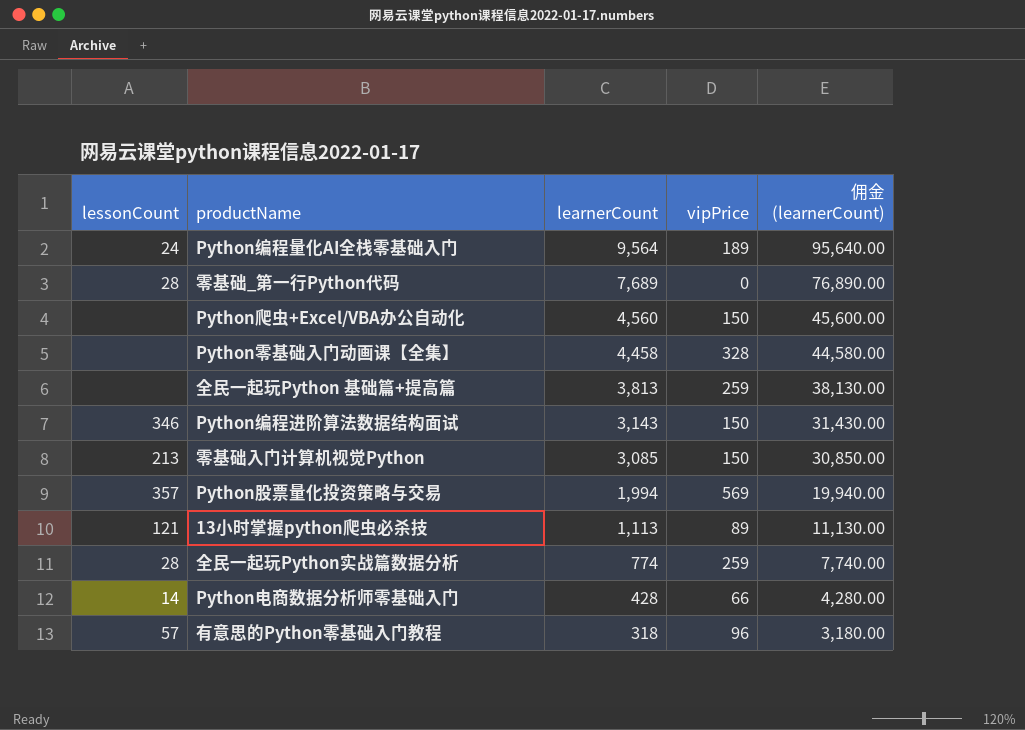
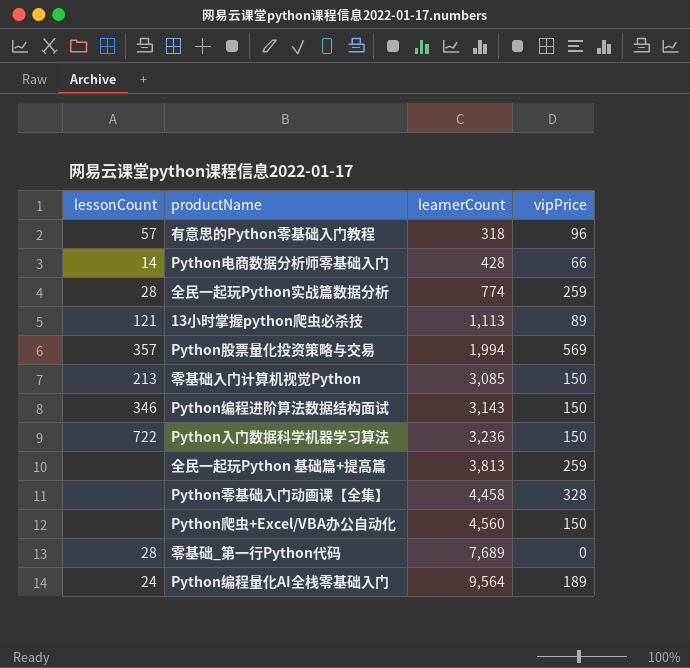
row order: learnerCount descending -> learnerCount ascending
column 佣金 (learnerCount) | formula: [learnerCount] * 10 -> none
row Python入门数据科学机器学习算法: none -> 722 | 3,236 | 150

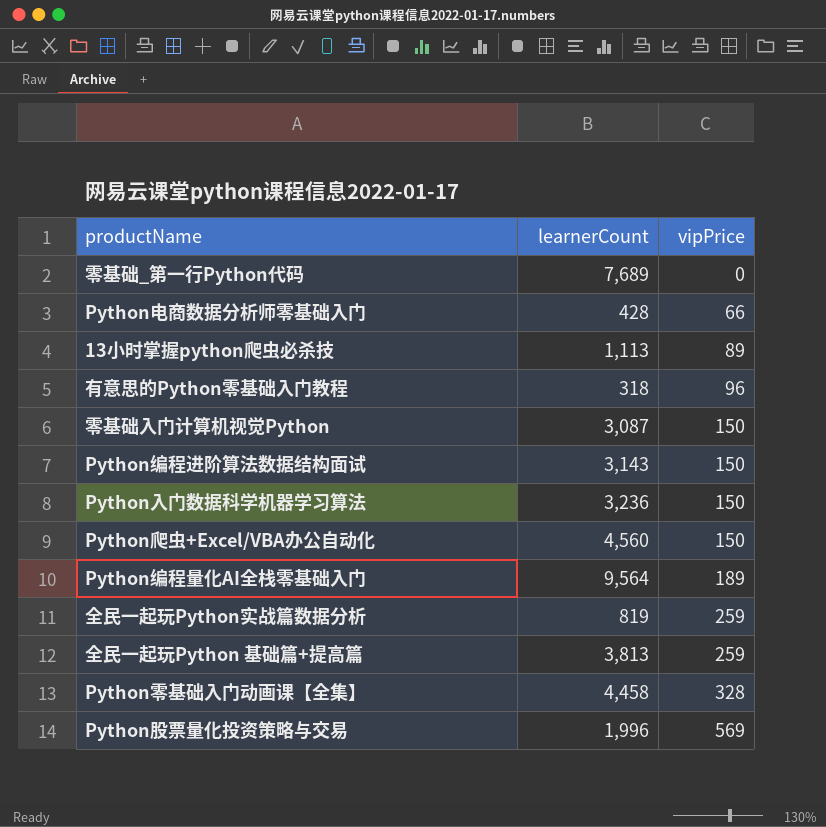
row order: learnerCount ascending -> vipPrice ascending
column lessonCount | position: 1 -> none
零基础入门计算机视觉Python | learnerCount: 3,085 -> 3,087
全民一起玩Python实战篇数据分析 | learnerCount: 774 -> 819
Python股票量化投资策略与交易 | learnerCount: 1,994 -> 1,996

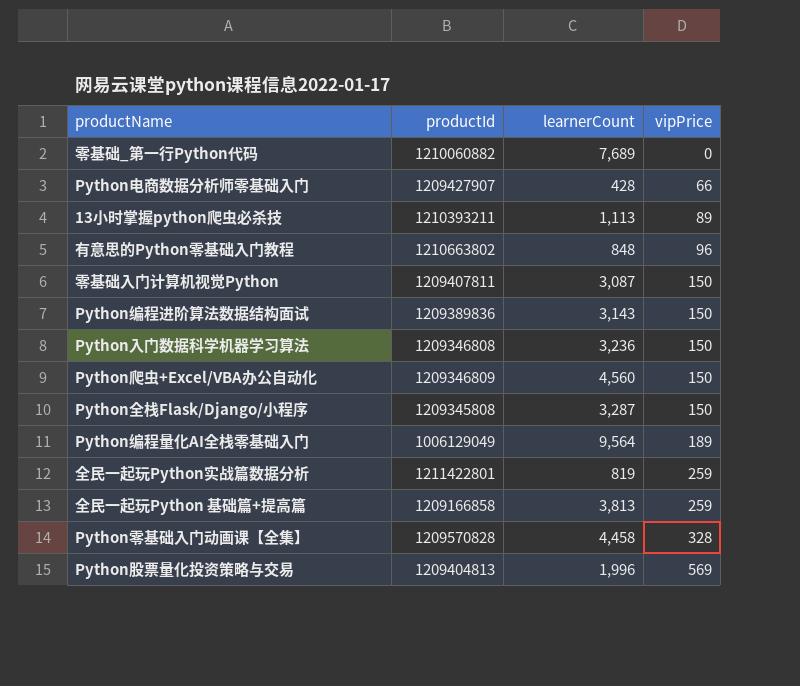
column productId | position: none -> 2
有意思的Python零基础入门教程 | learnerCount: 318 -> 848
row Python全栈Flask/Django/小程序: none -> 1209345808 | 3,287 | 150

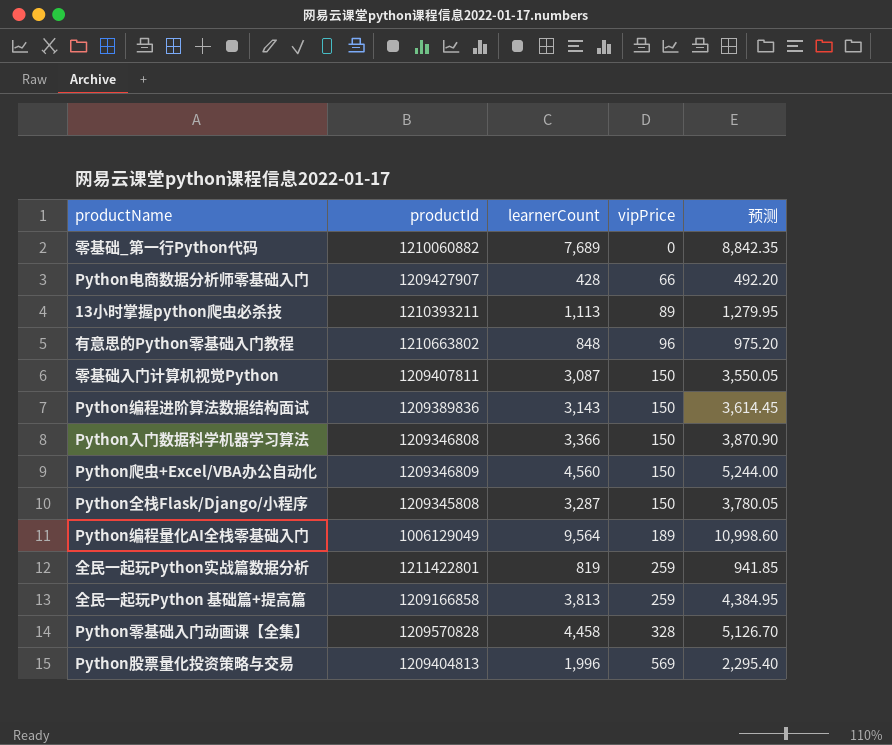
column 预测 | formula: none -> [learnerCount] * 1.15
Python入门数据科学机器学习算法 | learnerCount: 3,236 -> 3,366

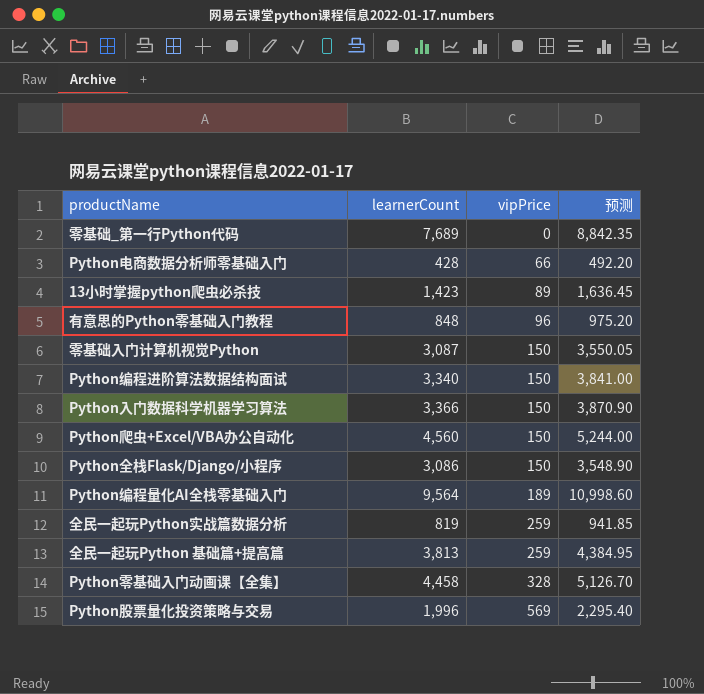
column productId | position: 2 -> none
13小时掌握python爬虫必杀技 | learnerCount: 1,113 -> 1,423
13小时掌握python爬虫必杀技 | 预测: 1,279.95 -> 1,636.45
Python编程进阶算法数据结构面试 | learnerCount: 3,143 -> 3,340
Python编程进阶算法数据结构面试 | 预测: 3,614.45 -> 3,841.00
Python全栈Flask/Django/小程序 | learnerCount: 3,287 -> 3,086
Python全栈Flask/Django/小程序 | 预测: 3,780.05 -> 3,548.90

